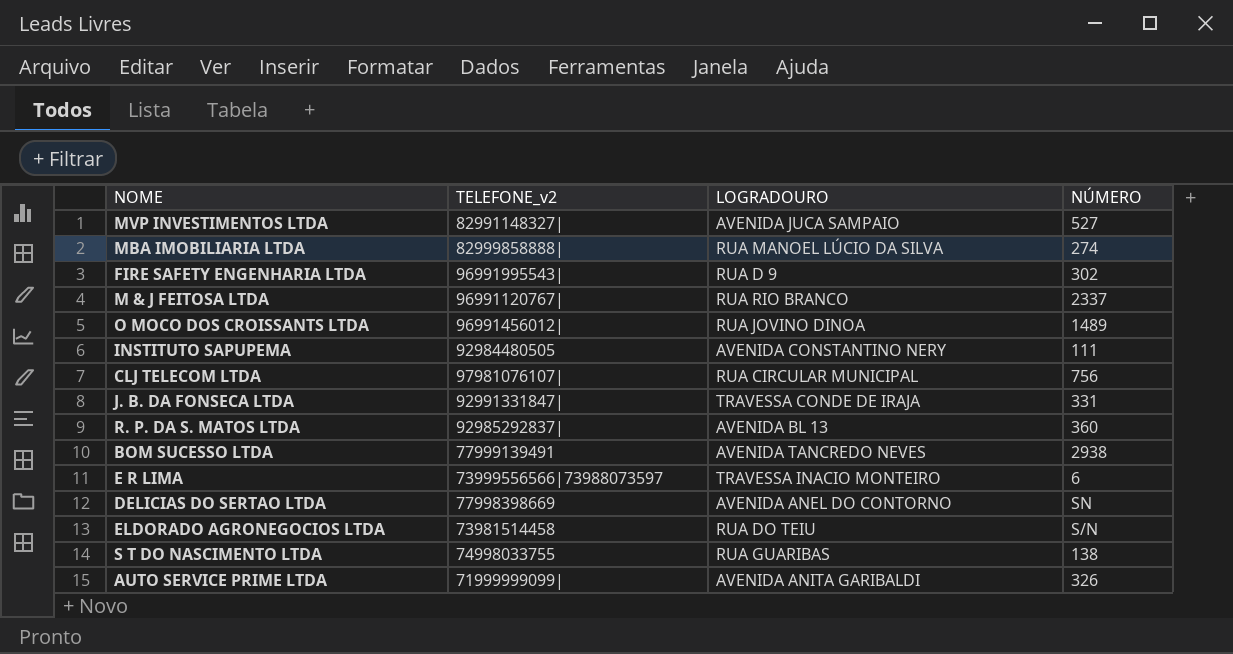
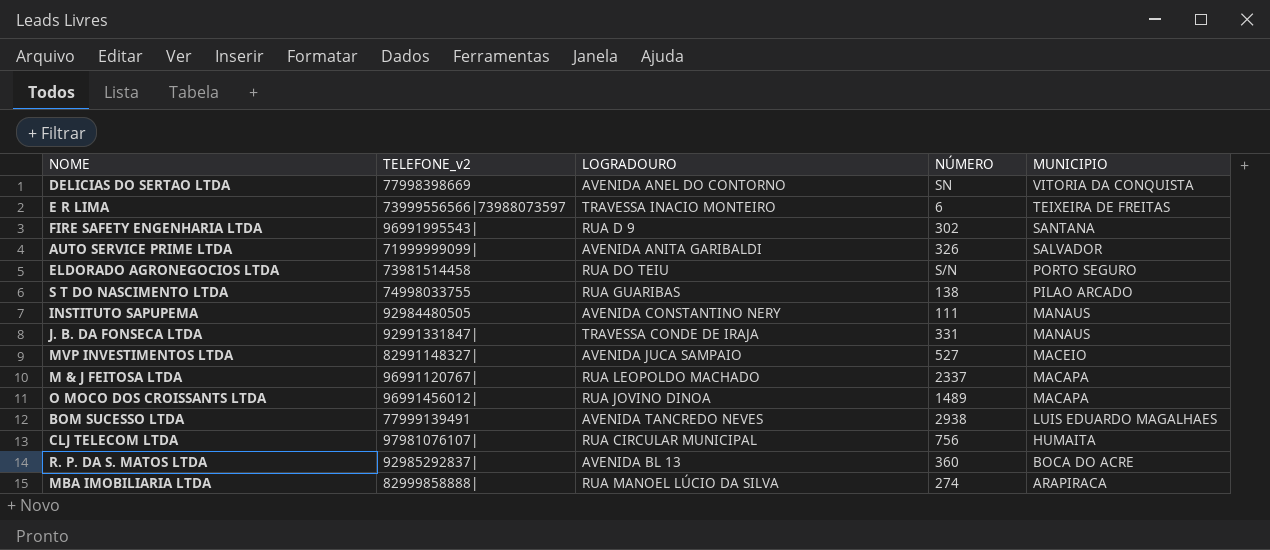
row order: none -> MUNICIPIO descending
column MUNICIPIO | position: none -> 5
M & J FEITOSA LTDA | LOGRADOURO: RUA RIO BRANCO -> RUA LEOPOLDO MACHADO

